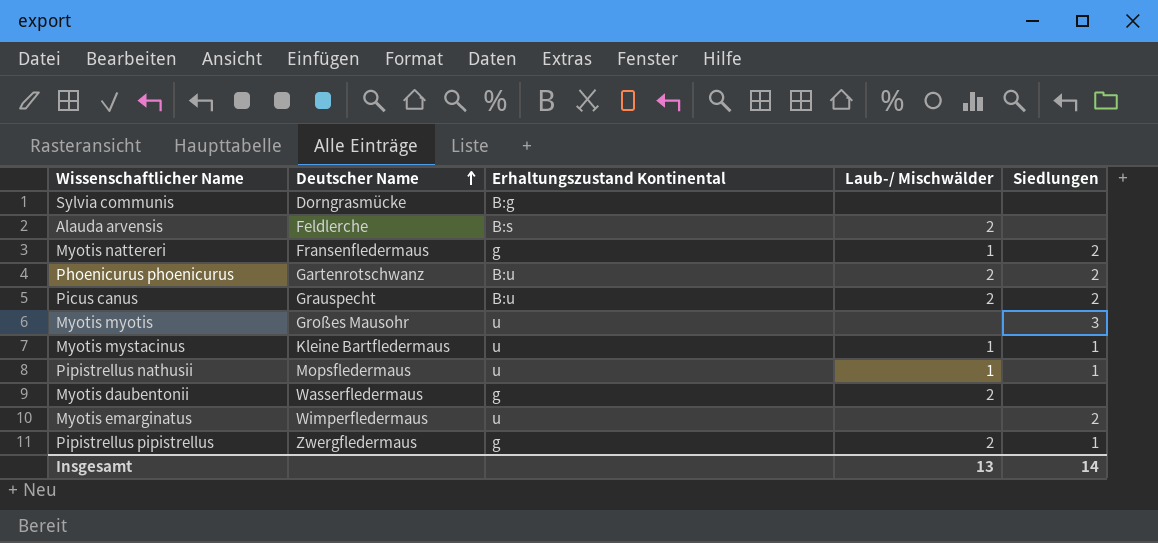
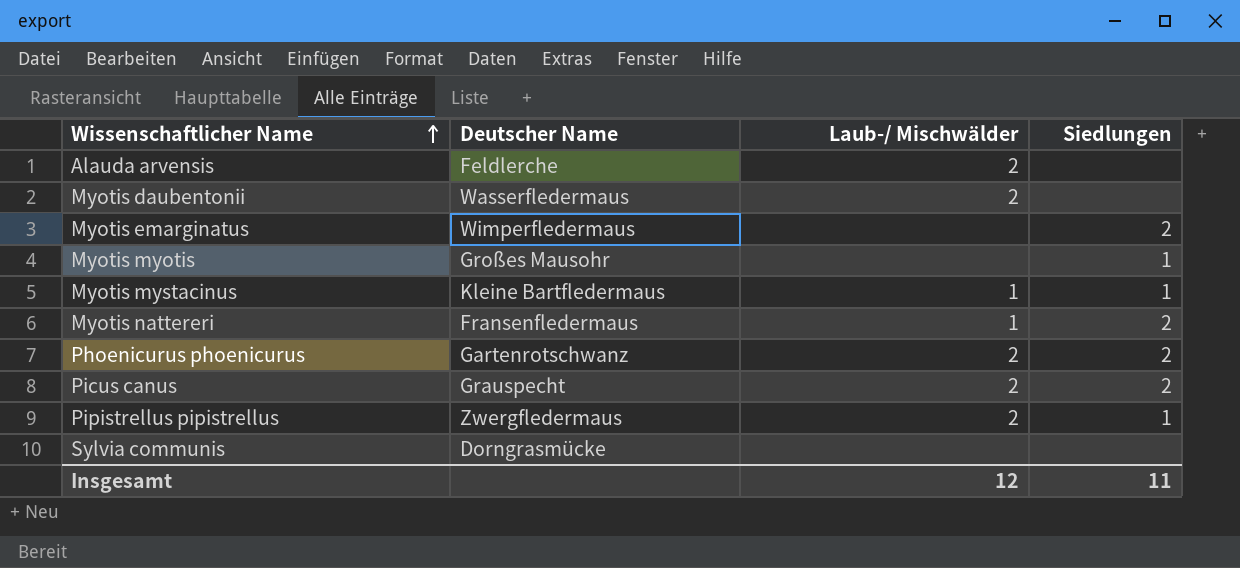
row order: Deutscher Name ascending -> Wissenschaftlicher Name ascending
column Erhaltungszustand Kontinental | position: 3 -> none
row Pipistrellus nathusii: Mopsfledermaus | u | 1 | 1 -> none
Myotis myotis | Siedlungen: 3 -> 1
Insgesamt | Laub-/ Mischwälder: 13 -> 12
Insgesamt | Siedlungen: 14 -> 11

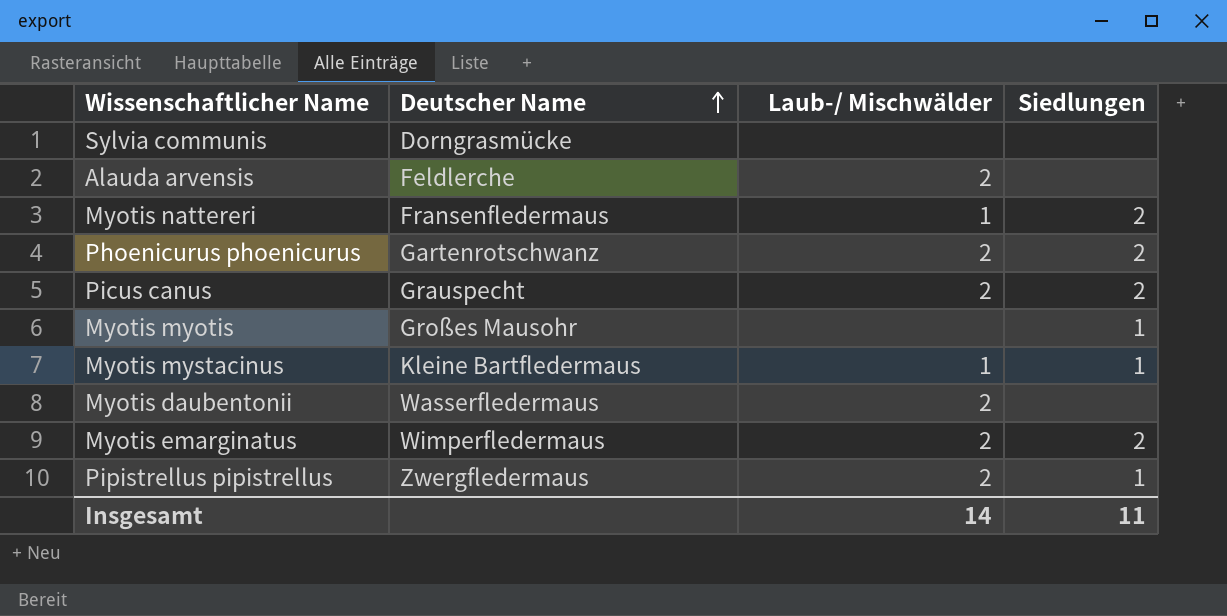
row order: Wissenschaftlicher Name ascending -> Deutscher Name ascending
Myotis emarginatus | Laub-/ Mischwälder: none -> 2
Insgesamt | Laub-/ Mischwälder: 12 -> 14

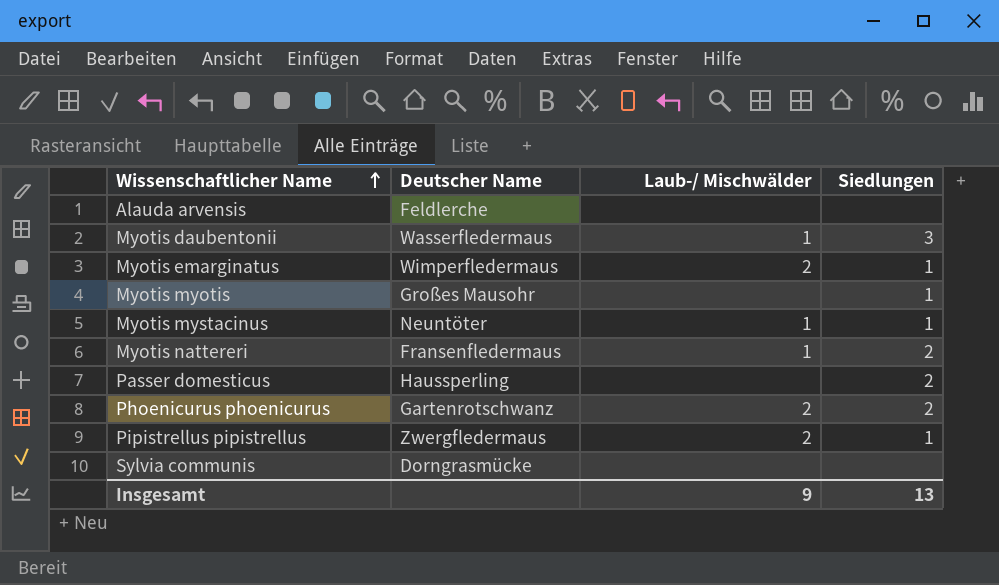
row order: Deutscher Name ascending -> Wissenschaftlicher Name ascending
row Picus canus: Grauspecht | 2 | 2 -> none
Alauda arvensis | Laub-/ Mischwälder: 2 -> none
Myotis daubentonii | Laub-/ Mischwälder: 2 -> 1
Myotis daubentonii | Siedlungen: none -> 3
Myotis emarginatus | Siedlungen: 2 -> 1
Myotis mystacinus | Deutscher Name: Kleine Bartfledermaus -> Neuntöter
row Passer domesticus: none -> Haussperling | none | 2
Insgesamt | Laub-/ Mischwälder: 14 -> 9
Insgesamt | Siedlungen: 11 -> 13

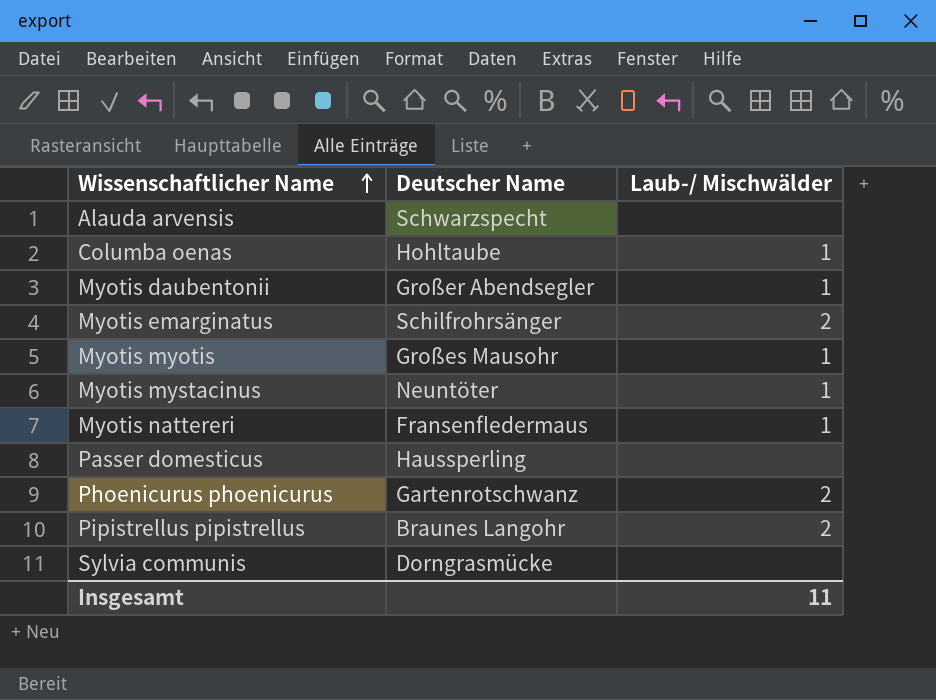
column Siedlungen | position: 4 -> none
Alauda arvensis | Deutscher Name: Feldlerche -> Schwarzspecht
row Columba oenas: none -> Hohltaube | 1
Myotis daubentonii | Deutscher Name: Wasserfledermaus -> Großer Abendsegler
Myotis emarginatus | Deutscher Name: Wimperfledermaus -> Schilfrohrsänger
Myotis myotis | Laub-/ Mischwälder: none -> 1
Pipistrellus pipistrellus | Deutscher Name: Zwergfledermaus -> Braunes Langohr
Insgesamt | Laub-/ Mischwälder: 9 -> 11

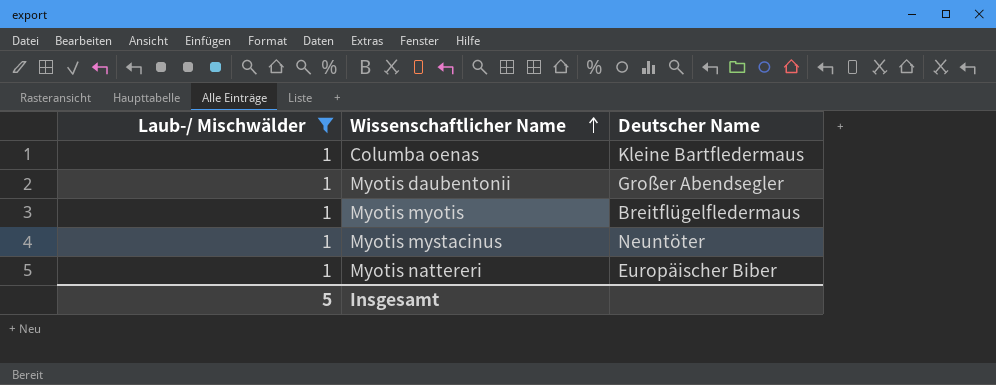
filter: none -> Laub-/ Mischwälder = 1
column Laub-/ Mischwälder | position: 3 -> 1
Columba oenas | Deutscher Name: Hohltaube -> Kleine Bartfledermaus
Myotis myotis | Deutscher Name: Großes Mausohr -> Breitflügelfledermaus
Myotis nattereri | Deutscher Name: Fransenfledermaus -> Europäischer Biber
Insgesamt | Laub-/ Mischwälder: 11 -> 5

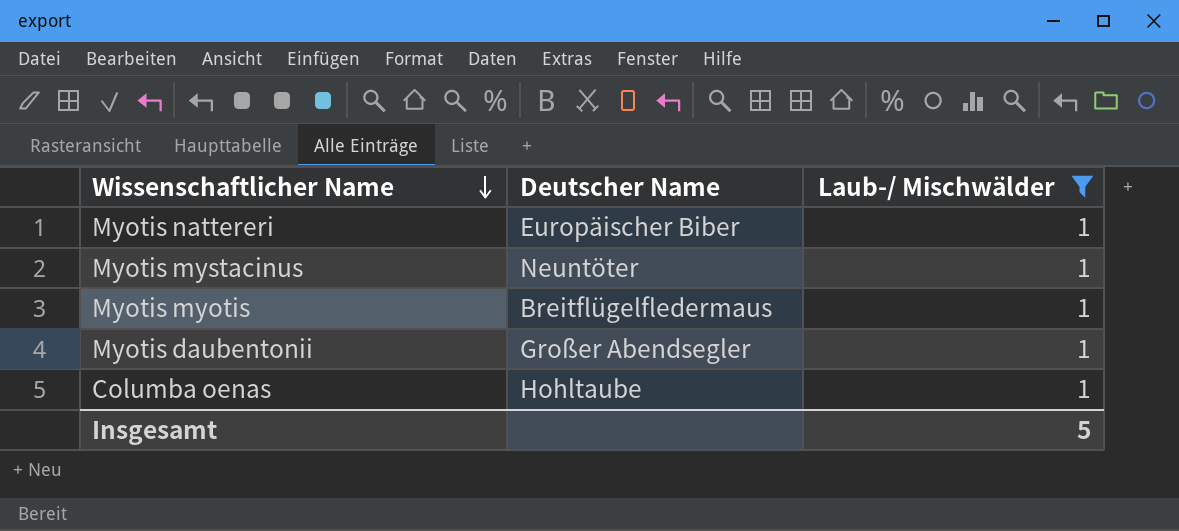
row order: Wissenschaftlicher Name ascending -> Wissenschaftlicher Name descending
column Laub-/ Mischwälder | position: 1 -> 3
Columba oenas | Deutscher Name: Kleine Bartfledermaus -> Hohltaube

